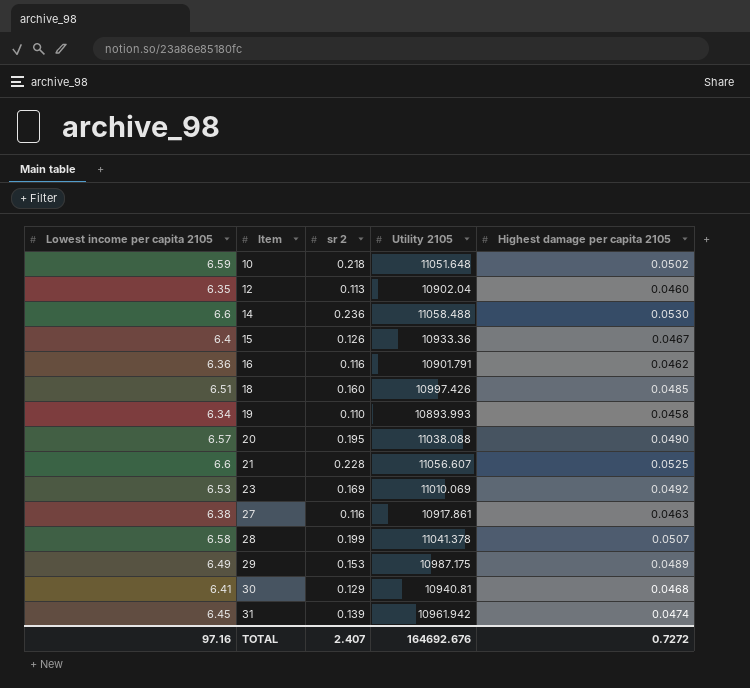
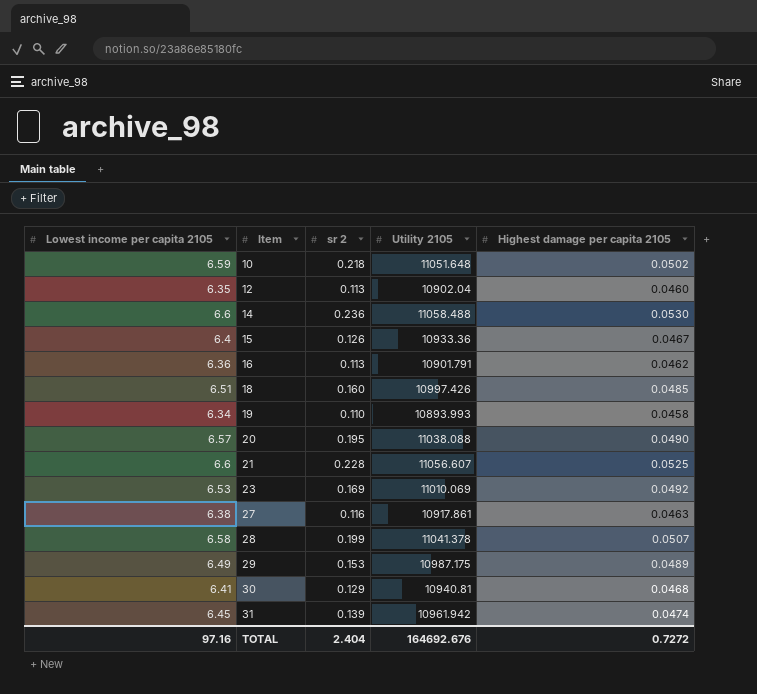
16 | sr 2: 0.116 -> 0.113
TOTAL | sr 2: 2.407 -> 2.404

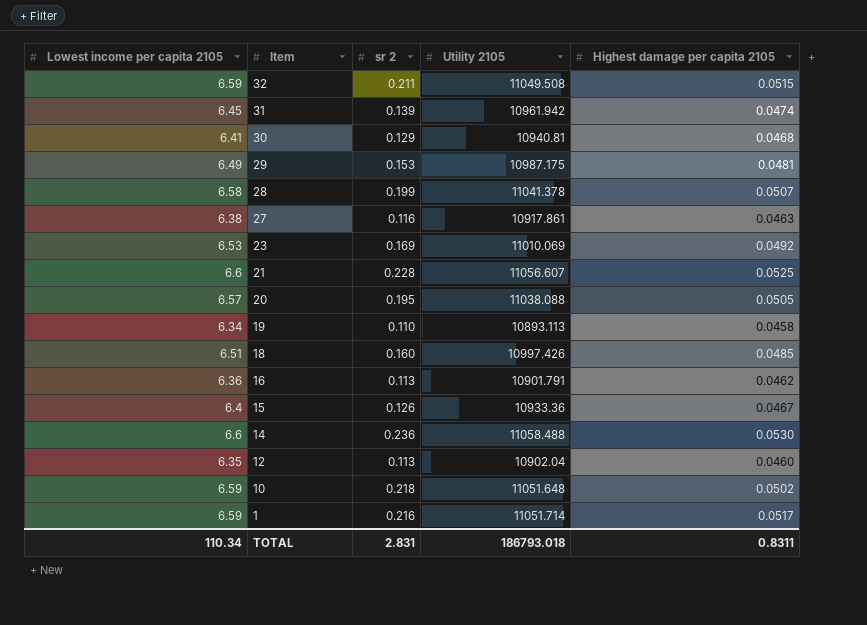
row order: Item ascending -> Item descending
row 32: none -> 6.59 | 0.211 | 11049.508 | 0.0515
29 | Highest damage per capita 2105: 0.0489 -> 0.0481
20 | Highest damage per capita 2105: 0.0490 -> 0.0505
19 | Utility 2105: 10893.993 -> 10893.113
row 1: none -> 6.59 | 0.216 | 11051.714 | 0.0517
TOTAL | Lowest income per capita 2105: 97.16 -> 110.34
TOTAL | sr 2: 2.404 -> 2.831
TOTAL | Utility 2105: 164692.676 -> 186793.018
TOTAL | Highest damage per capita 2105: 0.7272 -> 0.8311

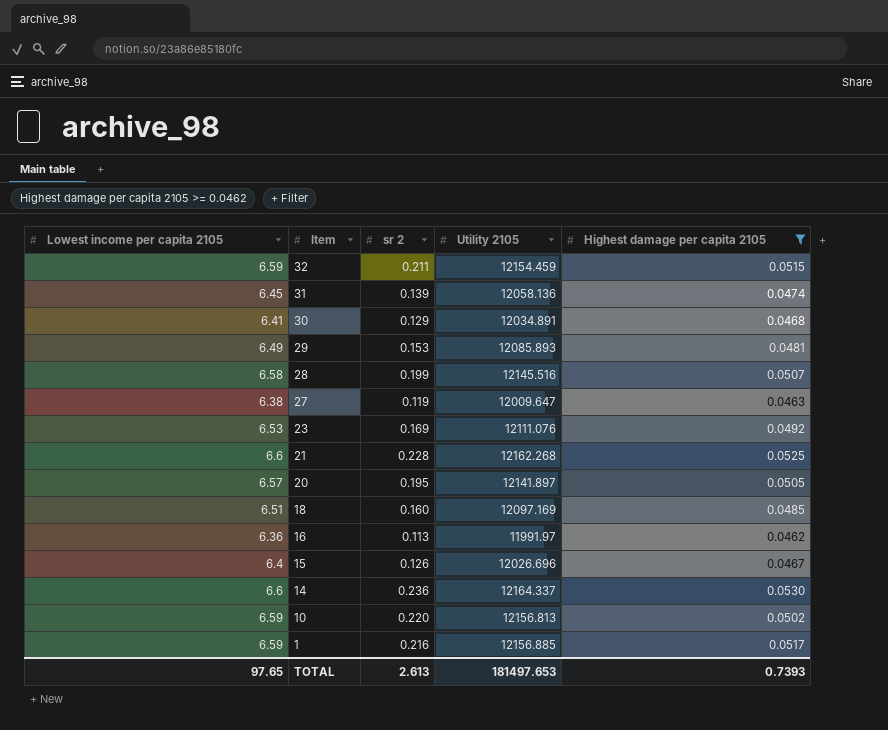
filter: none -> Highest damage per capita 2105 >= 0.0462
32 | Utility 2105: 11049.508 -> 12154.459
31 | Utility 2105: 10961.942 -> 12058.136
30 | Utility 2105: 10940.81 -> 12034.891
29 | Utility 2105: 10987.175 -> 12085.893
28 | Utility 2105: 11041.378 -> 12145.516
27 | sr 2: 0.116 -> 0.119
27 | Utility 2105: 10917.861 -> 12009.647
23 | Utility 2105: 11010.069 -> 12111.076
21 | Utility 2105: 11056.607 -> 12162.268
20 | Utility 2105: 11038.088 -> 12141.897
18 | Utility 2105: 10997.426 -> 12097.169
16 | Utility 2105: 10901.791 -> 11991.97
15 | Utility 2105: 10933.36 -> 12026.696
14 | Utility 2105: 11058.488 -> 12164.337
10 | sr 2: 0.218 -> 0.220
10 | Utility 2105: 11051.648 -> 12156.813
1 | Utility 2105: 11051.714 -> 12156.885
TOTAL | Lowest income per capita 2105: 110.34 -> 97.65
TOTAL | sr 2: 2.831 -> 2.613
TOTAL | Utility 2105: 186793.018 -> 181497.653
TOTAL | Highest damage per capita 2105: 0.8311 -> 0.7393

